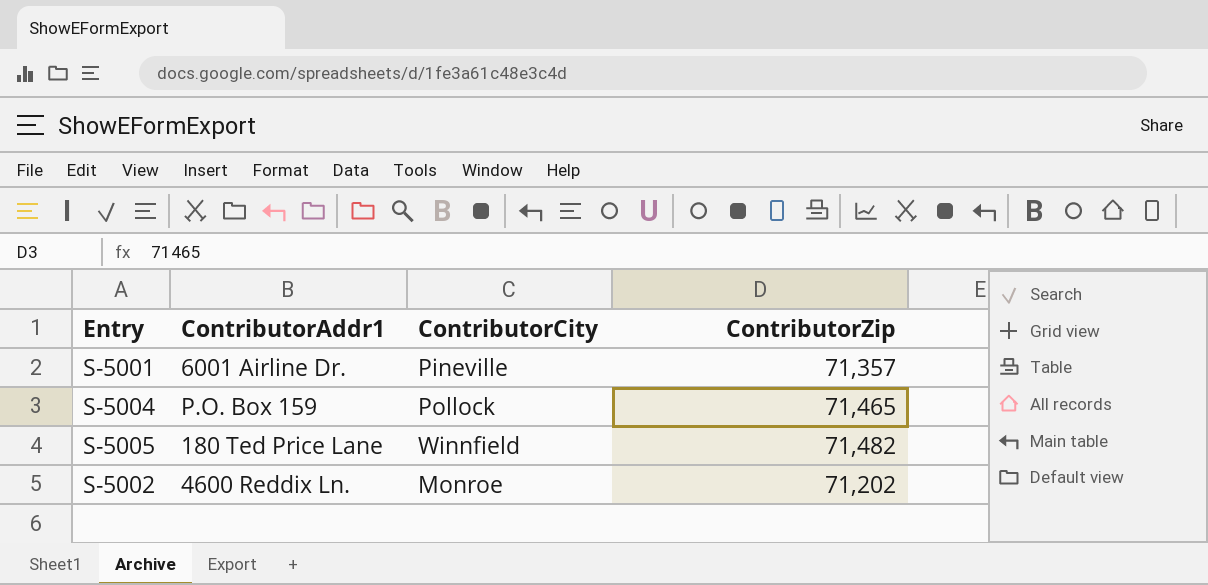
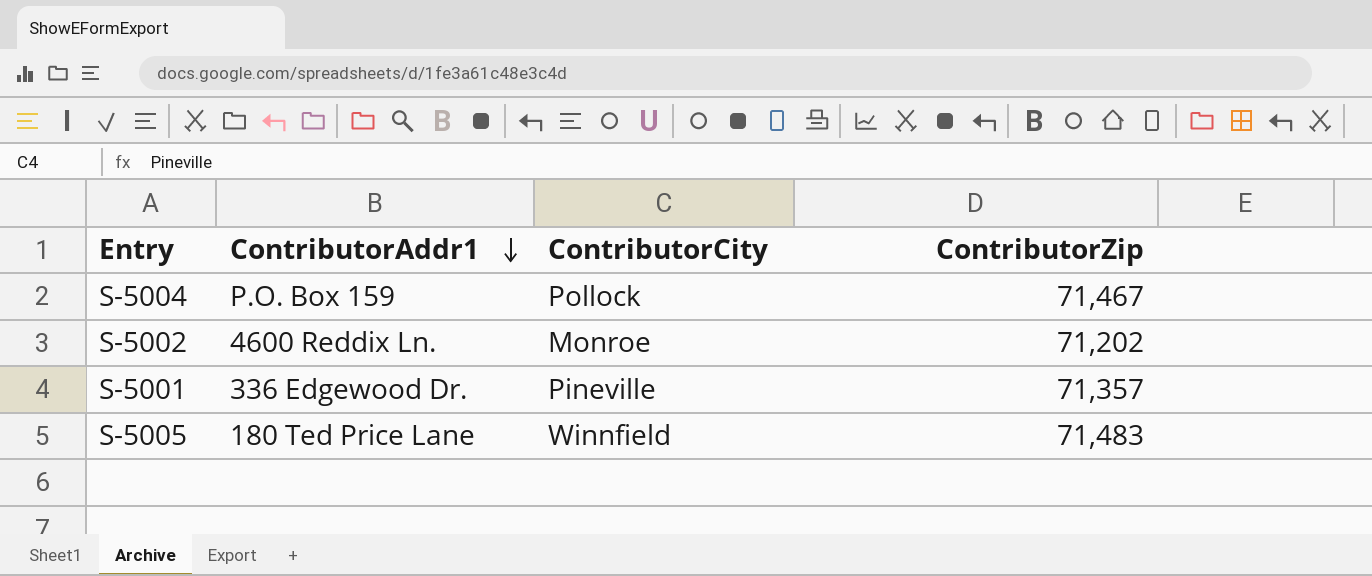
row order: none -> ContributorAddr1 descending
S-5004 | ContributorZip: 71,465 -> 71,467
S-5001 | ContributorAddr1: 6001 Airline Dr. -> 336 Edgewood Dr.
S-5005 | ContributorZip: 71,482 -> 71,483

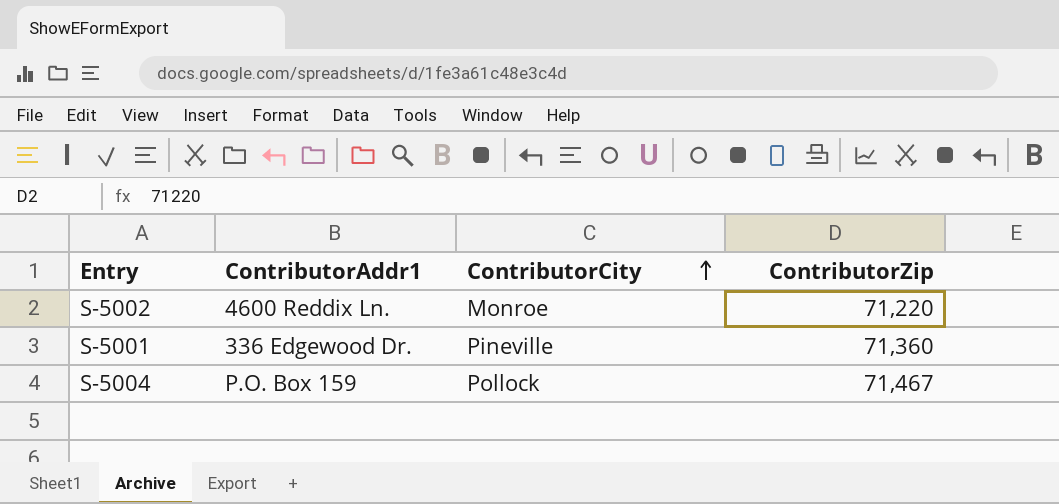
row order: ContributorAddr1 descending -> ContributorCity ascending
row S-5005: 180 Ted Price Lane | Winnfield | 71,483 -> none
S-5002 | ContributorZip: 71,202 -> 71,220
S-5001 | ContributorZip: 71,357 -> 71,360

